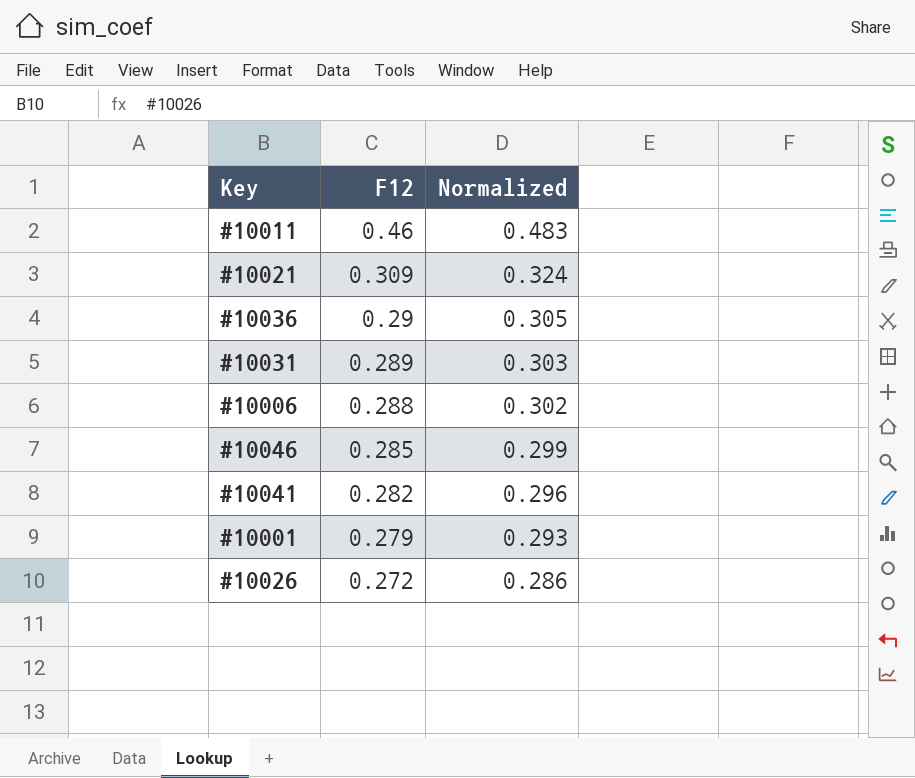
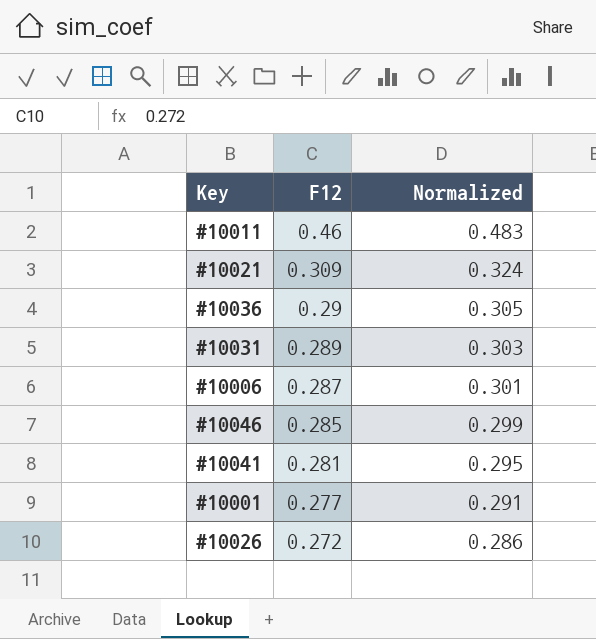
#10006 | F12: 0.288 -> 0.287
#10006 | Normalized: 0.302 -> 0.301
#10041 | F12: 0.282 -> 0.281
#10041 | Normalized: 0.296 -> 0.295
#10001 | F12: 0.279 -> 0.277
#10001 | Normalized: 0.293 -> 0.291

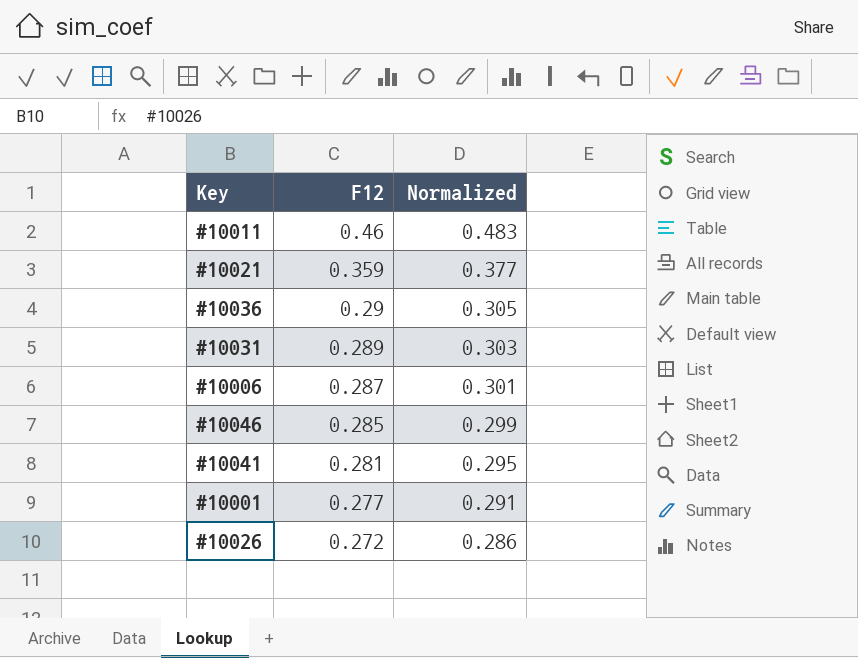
#10021 | F12: 0.309 -> 0.359
#10021 | Normalized: 0.324 -> 0.377

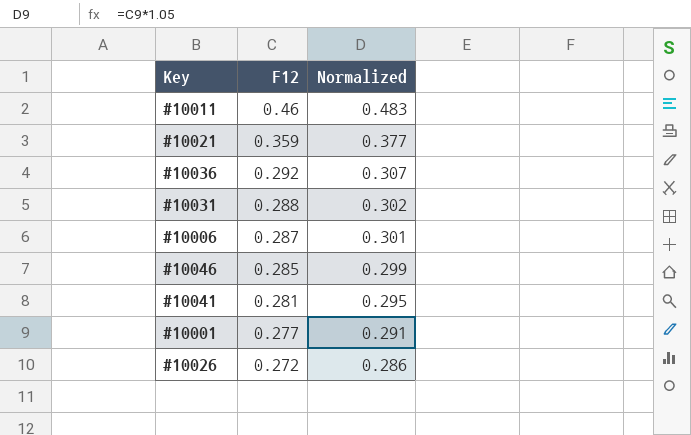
#10036 | F12: 0.29 -> 0.292
#10036 | Normalized: 0.305 -> 0.307
#10031 | F12: 0.289 -> 0.288
#10031 | Normalized: 0.303 -> 0.302

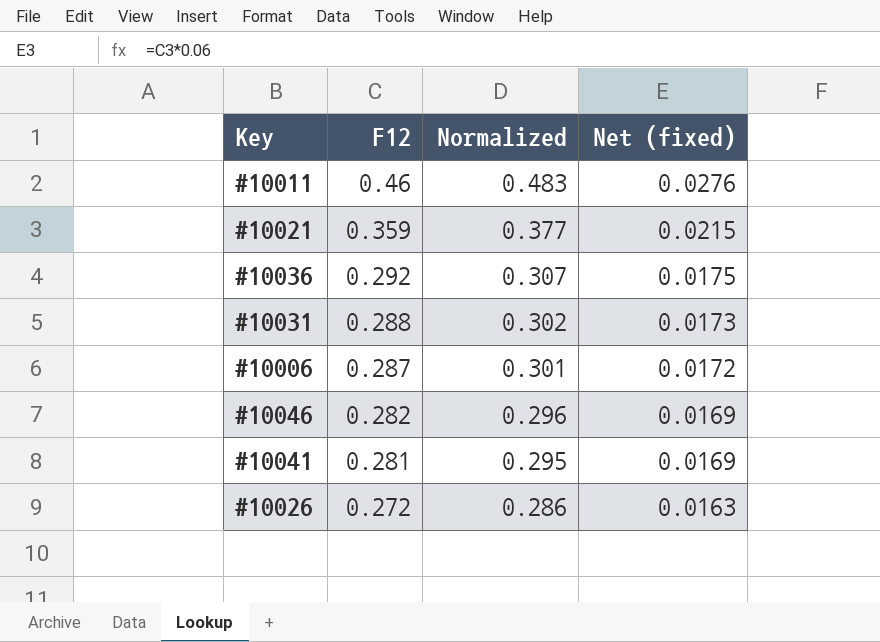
column Net (fixed) | formula: none -> [F12] * 0.06
row #10001: 0.277 | 0.291 -> none
#10046 | F12: 0.285 -> 0.282
#10046 | Normalized: 0.299 -> 0.296

